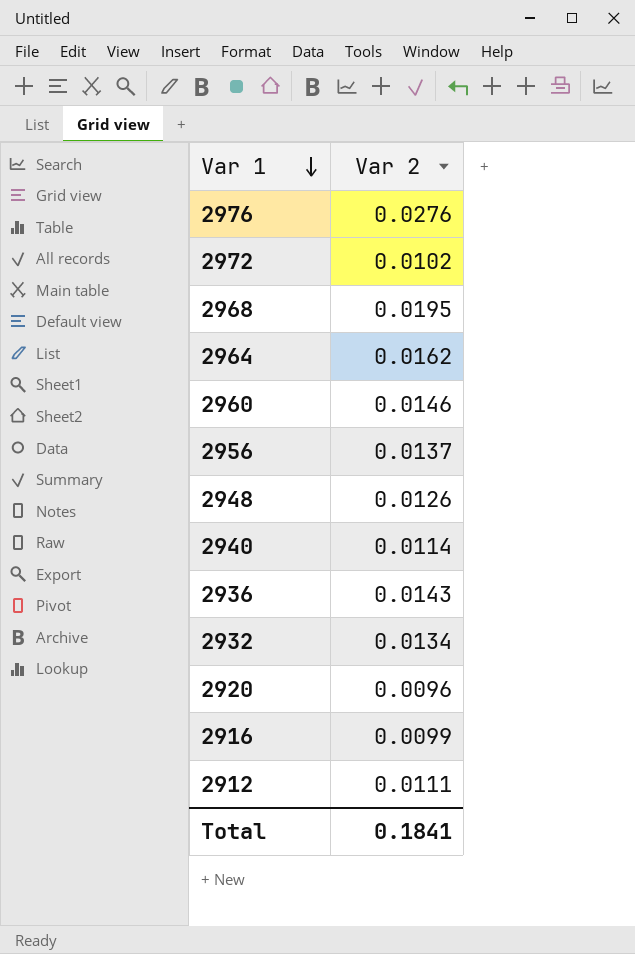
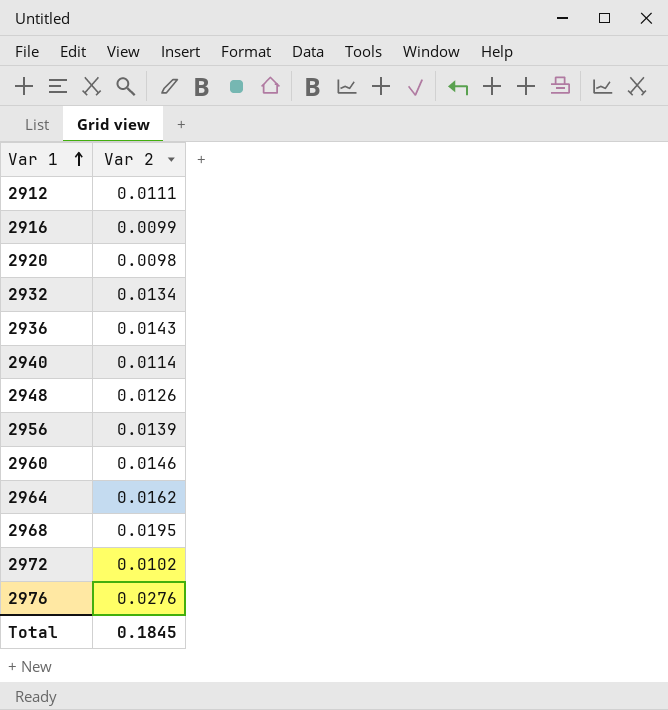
row order: Var 1 descending -> Var 1 ascending
2920 | Var 2: 0.0096 -> 0.0098
2956 | Var 2: 0.0137 -> 0.0139
Total | Var 2: 0.1841 -> 0.1845

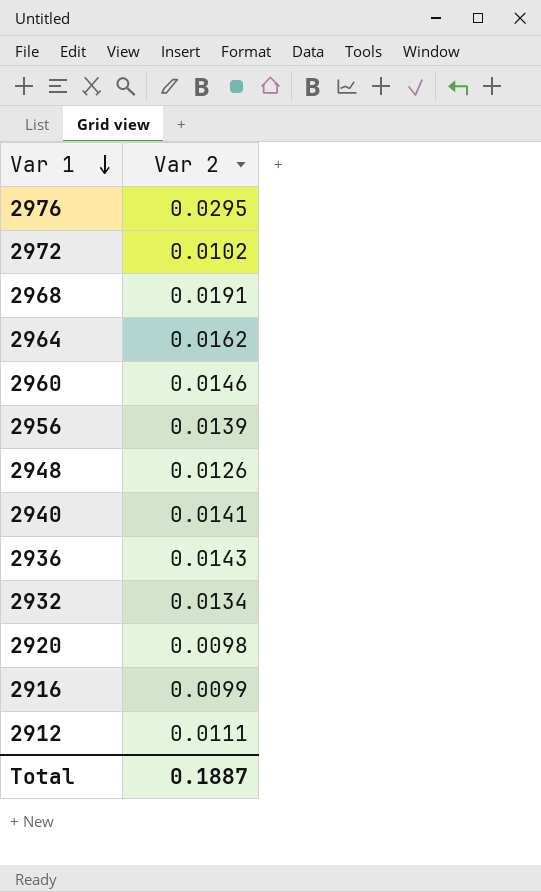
row order: Var 1 ascending -> Var 1 descending
2976 | Var 2: 0.0276 -> 0.0295
2968 | Var 2: 0.0195 -> 0.0191
2940 | Var 2: 0.0114 -> 0.0141
Total | Var 2: 0.1845 -> 0.1887

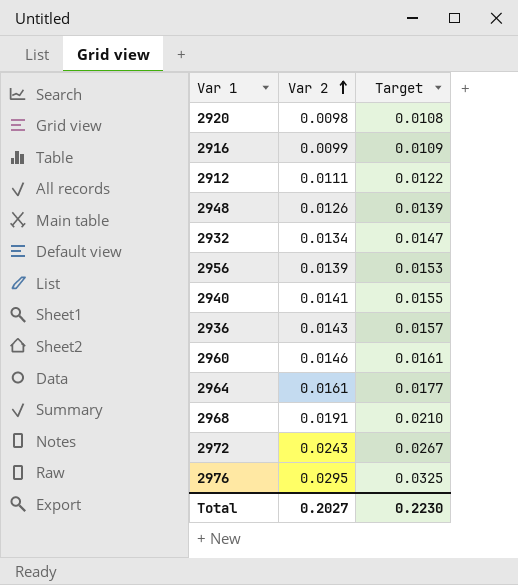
row order: Var 1 descending -> Var 2 ascending
column Target | formula: none -> [Var 2] * 1.1
2964 | Var 2: 0.0162 -> 0.0161
2972 | Var 2: 0.0102 -> 0.0243
Total | Var 2: 0.1887 -> 0.2027

